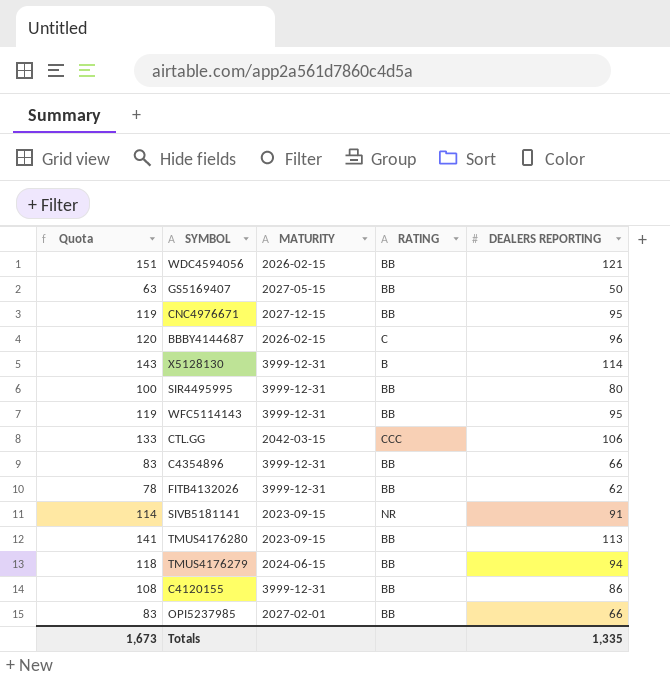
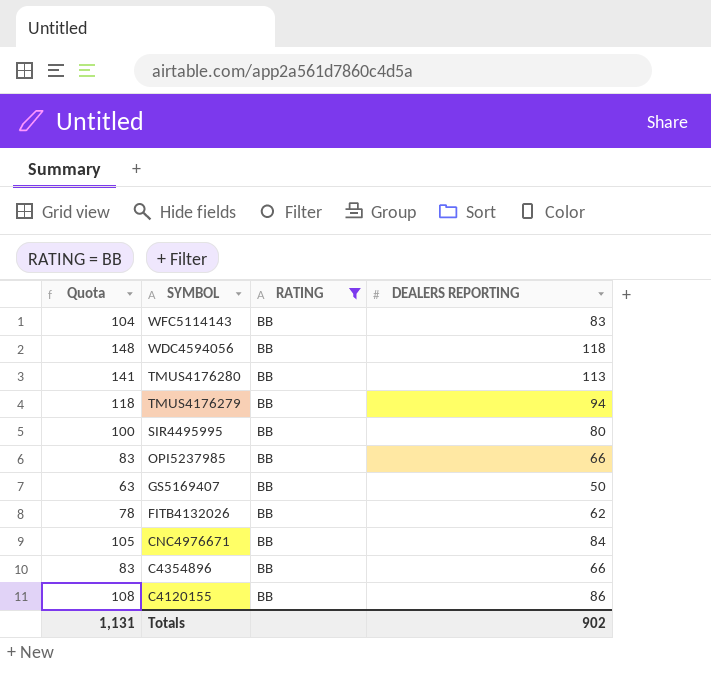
filter: none -> RATING = BB
row order: none -> SYMBOL descending
column MATURITY | position: 3 -> none
WFC5114143 | Quota: 119 -> 104
WFC5114143 | DEALERS REPORTING: 95 -> 83
WDC4594056 | Quota: 151 -> 148
WDC4594056 | DEALERS REPORTING: 121 -> 118
CNC4976671 | Quota: 119 -> 105
CNC4976671 | DEALERS REPORTING: 95 -> 84
Totals | Quota: 1,673 -> 1,131
Totals | DEALERS REPORTING: 1,335 -> 902

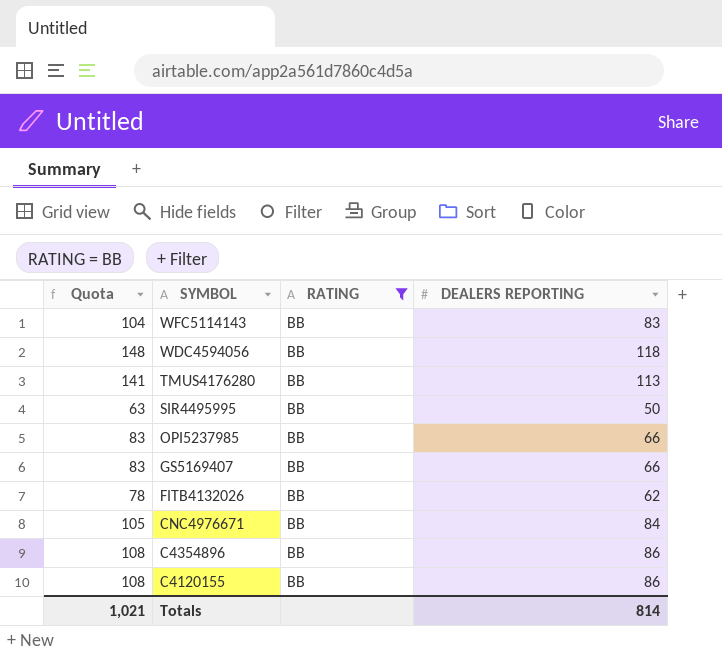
row TMUS4176279: 118 | BB | 94 -> none
SIR4495995 | Quota: 100 -> 63
SIR4495995 | DEALERS REPORTING: 80 -> 50
GS5169407 | Quota: 63 -> 83
GS5169407 | DEALERS REPORTING: 50 -> 66
C4354896 | Quota: 83 -> 108
C4354896 | DEALERS REPORTING: 66 -> 86
Totals | Quota: 1,131 -> 1,021
Totals | DEALERS REPORTING: 902 -> 814

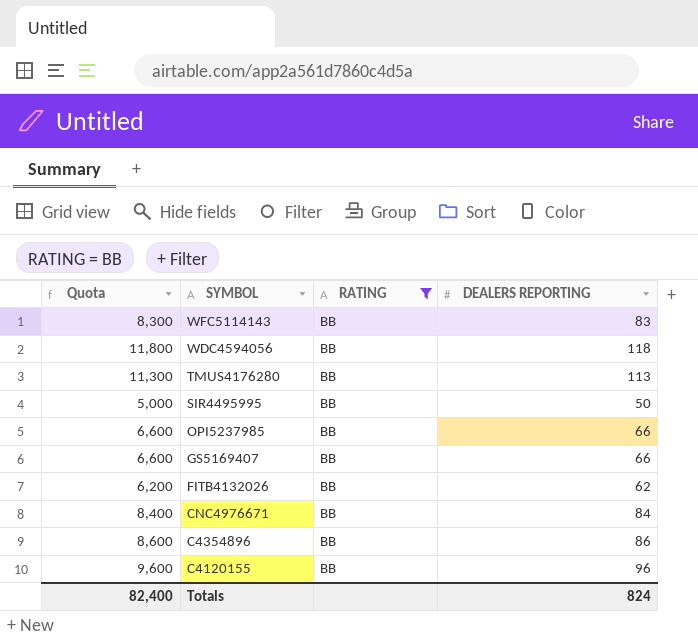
column Quota | formula: [DEALERS REPORTING] * 1.25 -> [DEALERS REPORTING] * 100
C4120155 | DEALERS REPORTING: 86 -> 96
Totals | Quota: 1,021 -> 82,400
Totals | DEALERS REPORTING: 814 -> 824

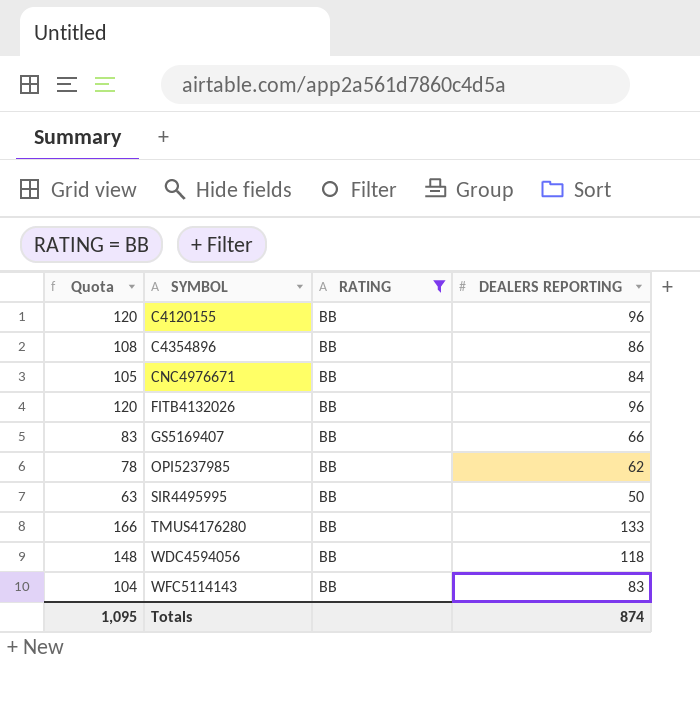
row order: SYMBOL descending -> SYMBOL ascending
column Quota | formula: [DEALERS REPORTING] * 100 -> [DEALERS REPORTING] * 1.25
FITB4132026 | DEALERS REPORTING: 62 -> 96
OPI5237985 | DEALERS REPORTING: 66 -> 62
TMUS4176280 | DEALERS REPORTING: 113 -> 133
Totals | Quota: 82,400 -> 1,095
Totals | DEALERS REPORTING: 824 -> 874

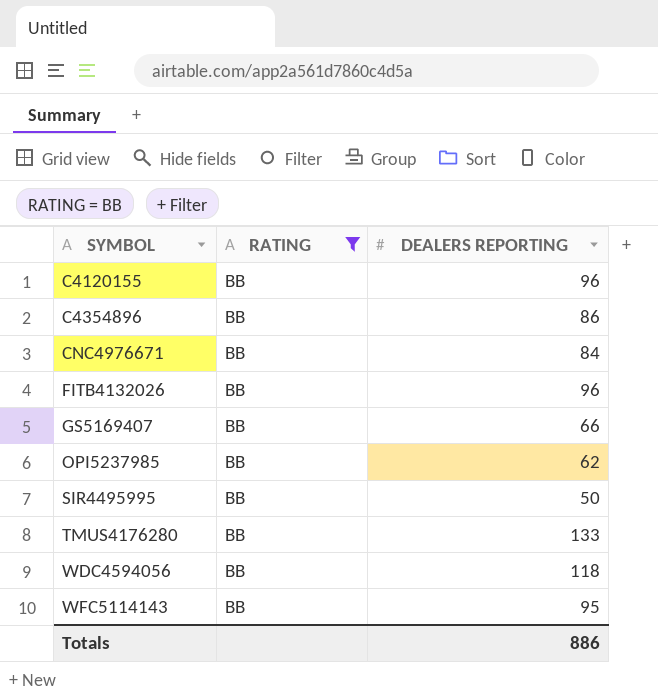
column Quota | formula: [DEALERS REPORTING] * 1.25 -> none
WFC5114143 | DEALERS REPORTING: 83 -> 95
Totals | DEALERS REPORTING: 874 -> 886

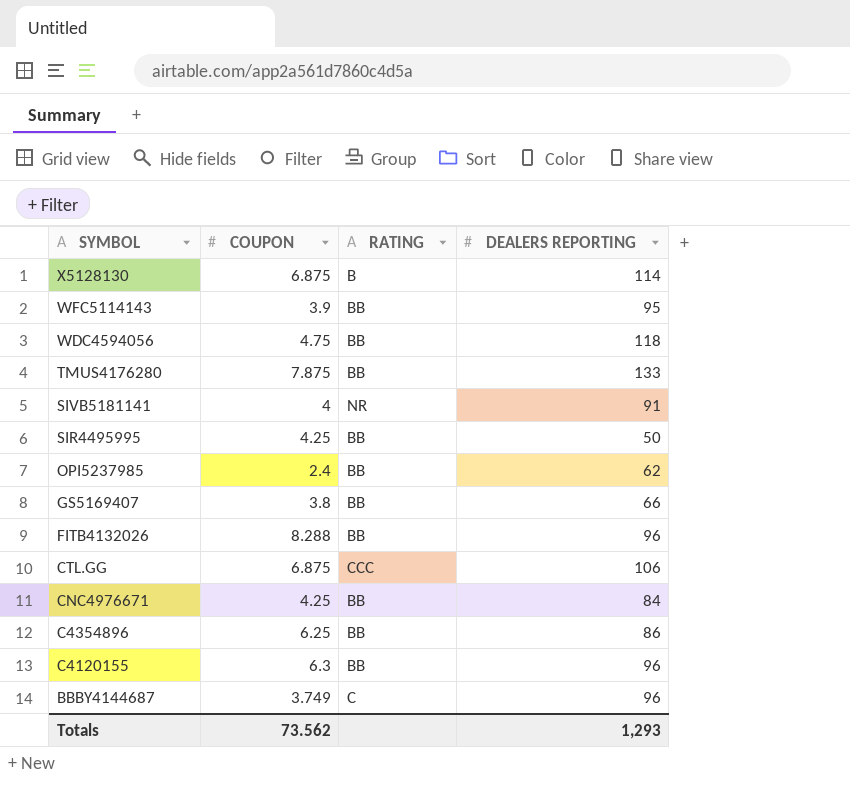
filter: RATING = BB -> none
row order: SYMBOL ascending -> SYMBOL descending
column COUPON | position: none -> 2
Totals | DEALERS REPORTING: 886 -> 1,293

